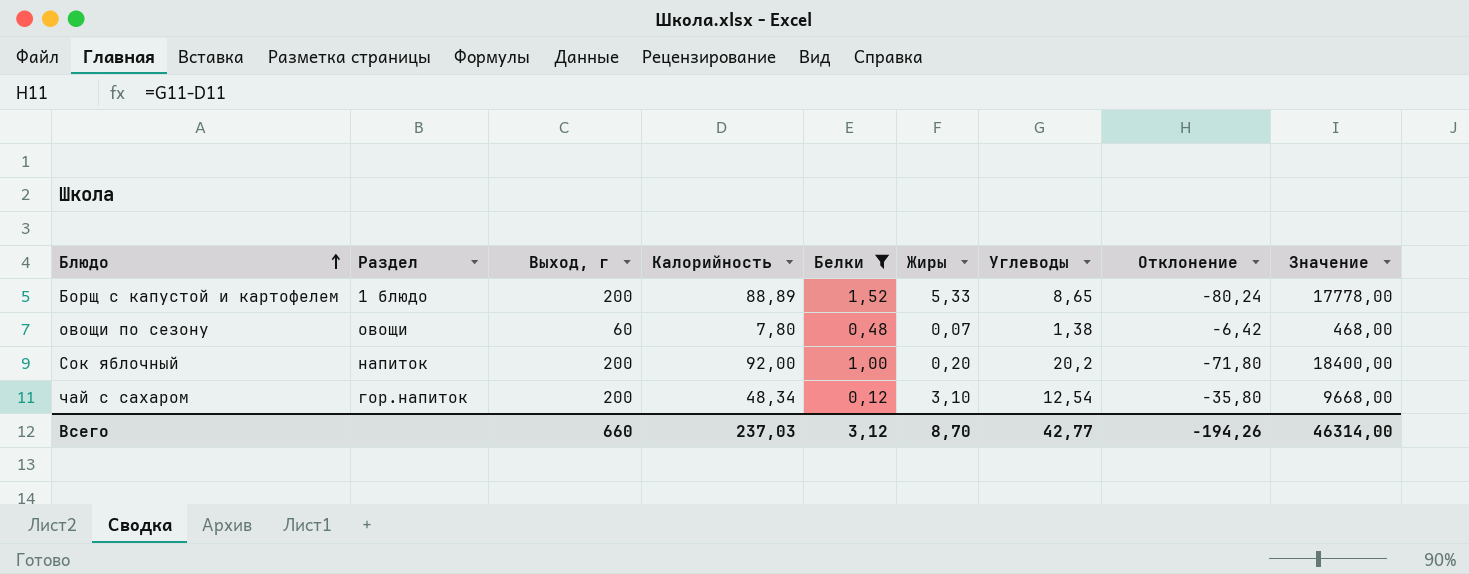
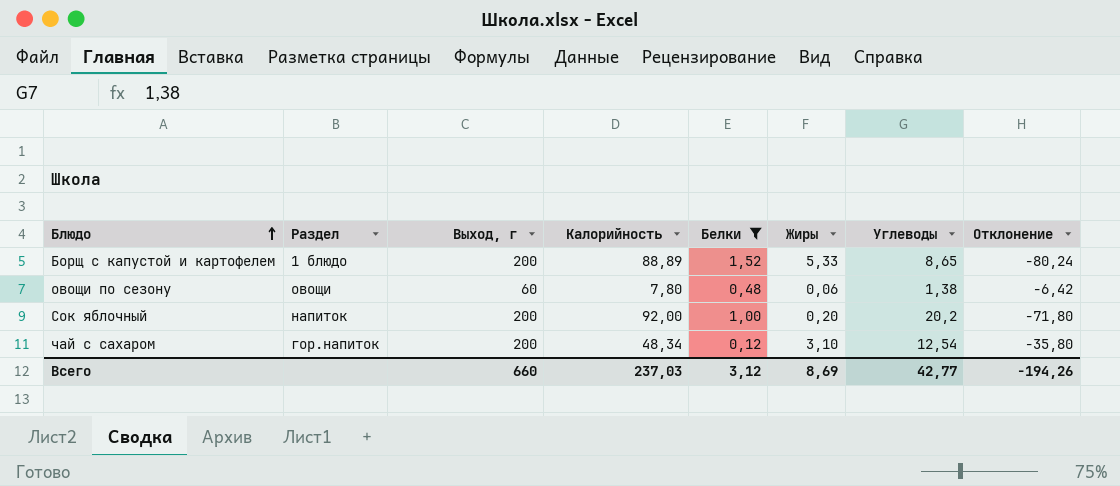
column Значение | formula: [Выход, г] * [Калорийность] -> none
овощи по сезону | Жиры: 0,07 -> 0,06
Всего | Жиры: 8,70 -> 8,69

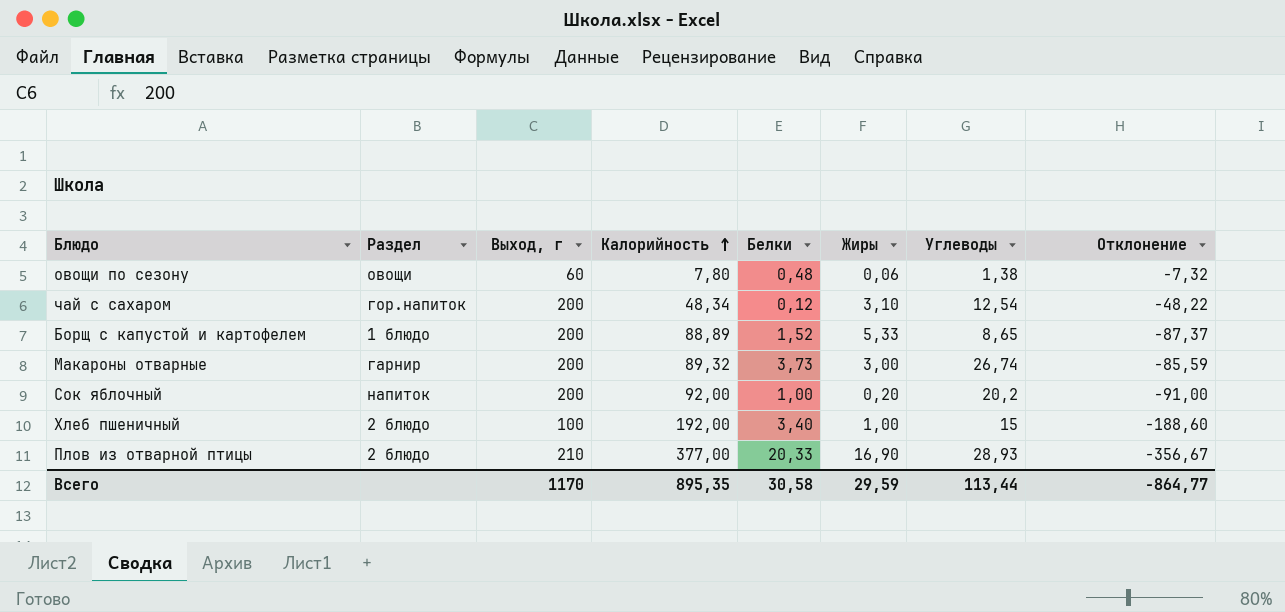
filter: Белки <= 1,52 -> none
row order: Блюдо ascending -> Калорийность ascending
column Отклонение | formula: [Углеводы] - [Калорийность] -> [Белки] - [Калорийность]
Всего | Выход, г: 660 -> 1170
Всего | Калорийность: 237,03 -> 895,35
Всего | Белки: 3,12 -> 30,58
Всего | Жиры: 8,69 -> 29,59
Всего | Углеводы: 42,77 -> 113,44
Всего | Отклонение: -194,26 -> -864,77

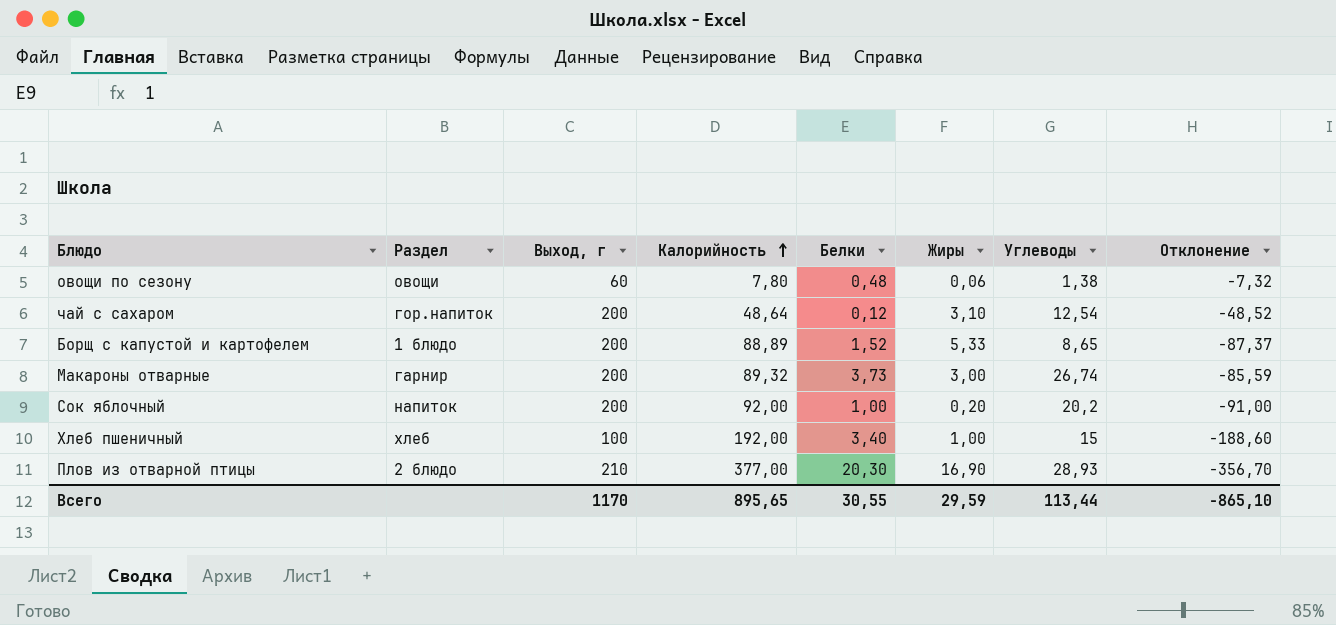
чай с сахаром | Калорийность: 48,34 -> 48,64
чай с сахаром | Отклонение: -48,22 -> -48,52
Хлеб пшеничный | Раздел: 2 блюдо -> хлеб
Плов из отварной птицы | Белки: 20,33 -> 20,30
Плов из отварной птицы | Отклонение: -356,67 -> -356,70
Всего | Калорийность: 895,35 -> 895,65
Всего | Белки: 30,58 -> 30,55
Всего | Отклонение: -864,77 -> -865,10

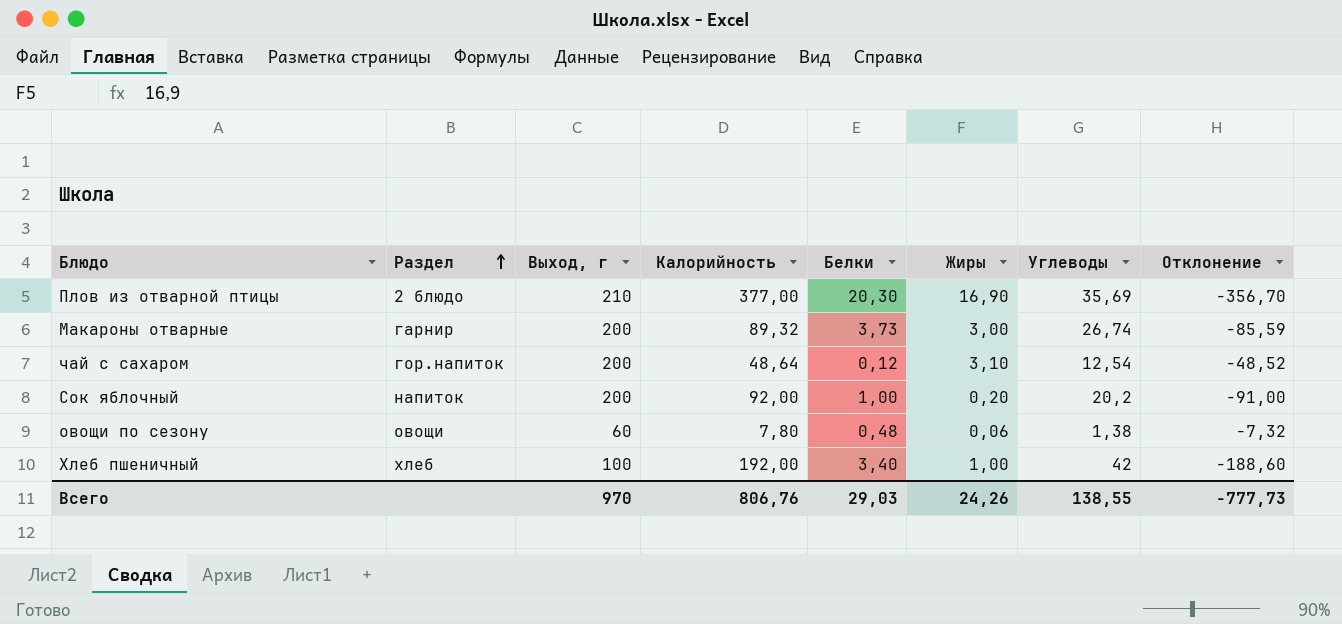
row order: Калорийность ascending -> Раздел ascending
row Борщ с капустой и картофелем: 1 блюдо | 200 | 88,89 | 1,52 | 5,33 | 8,65 | -87,37 -> none
Плов из отварной птицы | Углеводы: 28,93 -> 35,69
Хлеб пшеничный | Углеводы: 15 -> 42
Всего | Выход, г: 1170 -> 970
Всего | Калорийность: 895,65 -> 806,76
Всего | Белки: 30,55 -> 29,03
Всего | Жиры: 29,59 -> 24,26
Всего | Углеводы: 113,44 -> 138,55
Всего | Отклонение: -865,10 -> -777,73

